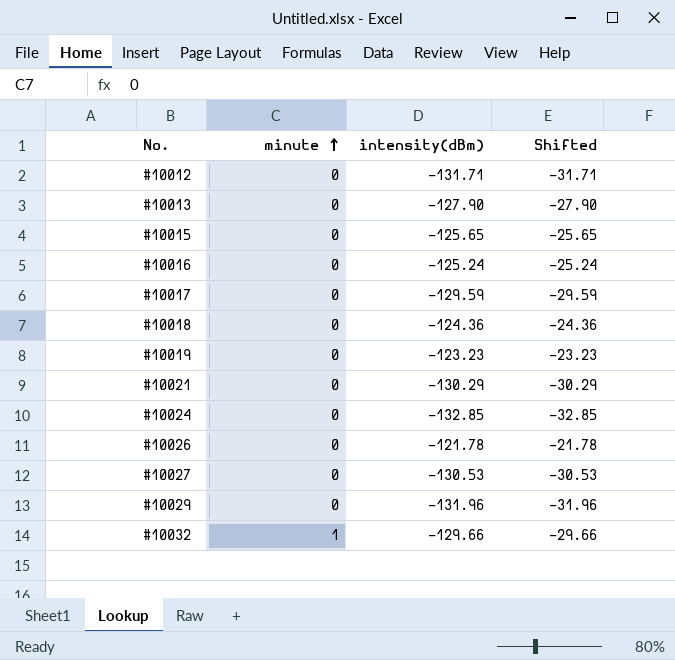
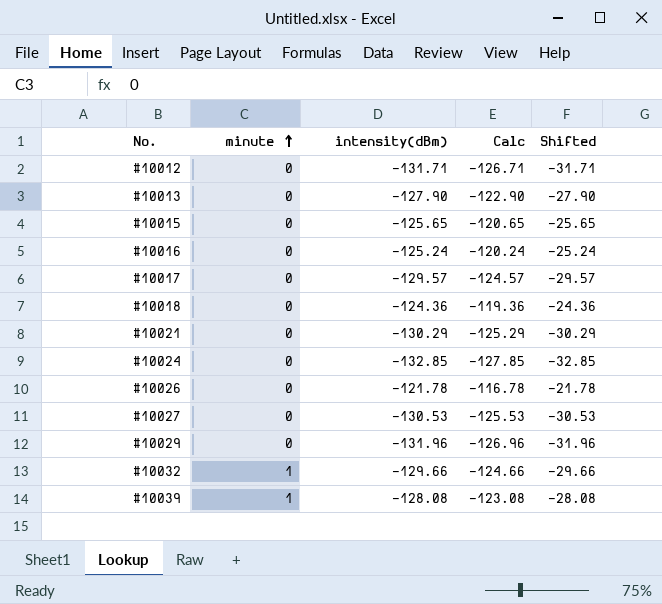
column Calc | formula: none -> [intensity(dBm)] + 5
row #10019: 0 | -123.23 | -23.23 -> none
#10017 | intensity(dBm): -129.59 -> -129.57
#10017 | Shifted: -29.59 -> -29.57
row #10039: none -> 1 | -128.08 | -123.08 | -28.08

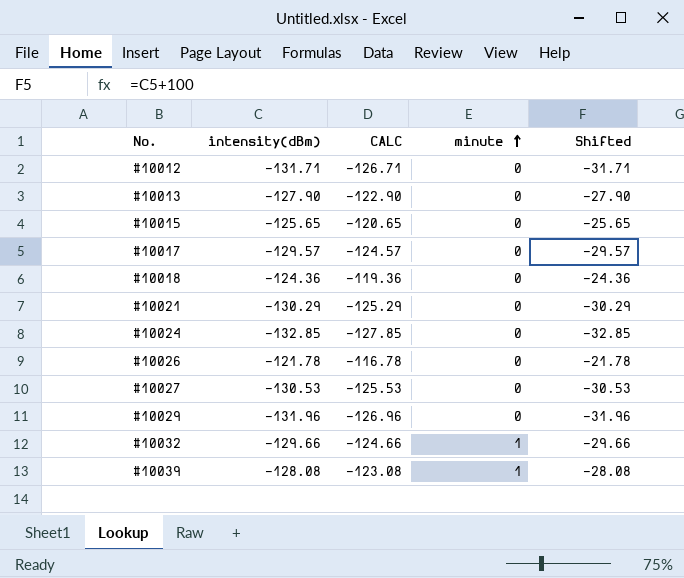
column name: Calc -> CALC
column minute | position: 2 -> 4
row #10016: 0 | -125.24 | -120.24 | -25.24 -> none

